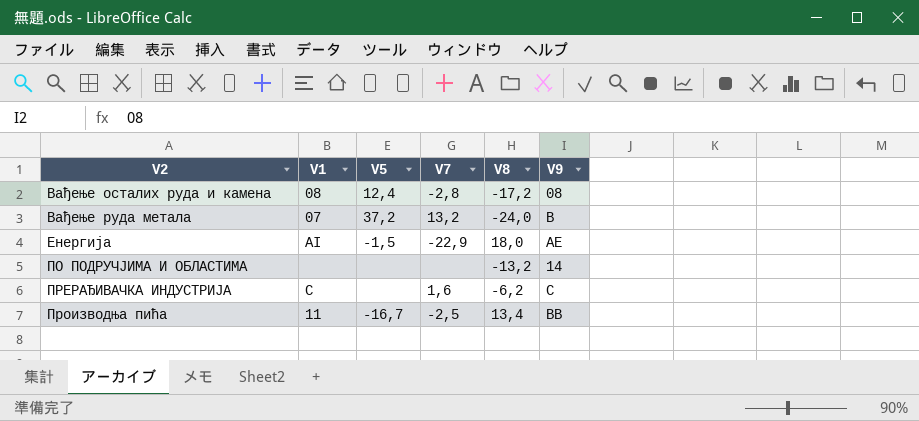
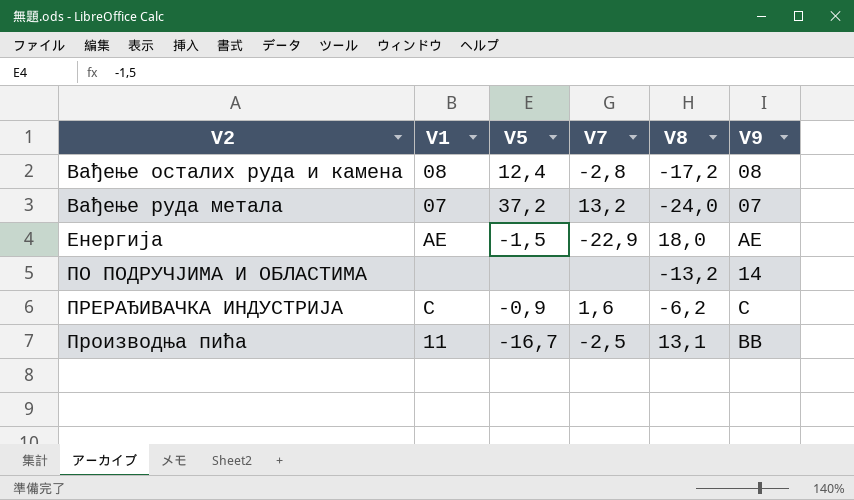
Вађење руда метала | V9: B -> 07
Енергија | V1: AI -> AЕ
ПРЕРАЂИВАЧКА ИНДУСТРИЈА | V5: none -> -0,9
Производња пића | V8: 13,4 -> 13,1

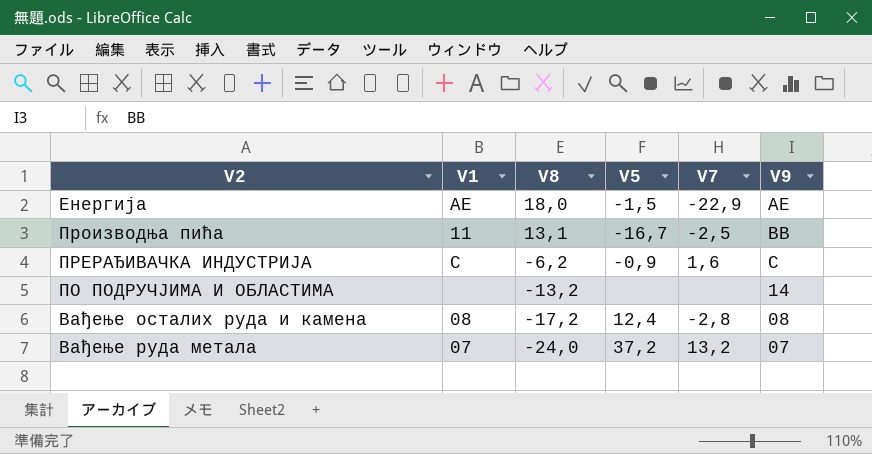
row order: V2 ascending -> V8 descending
column V8 | position: 5 -> 3

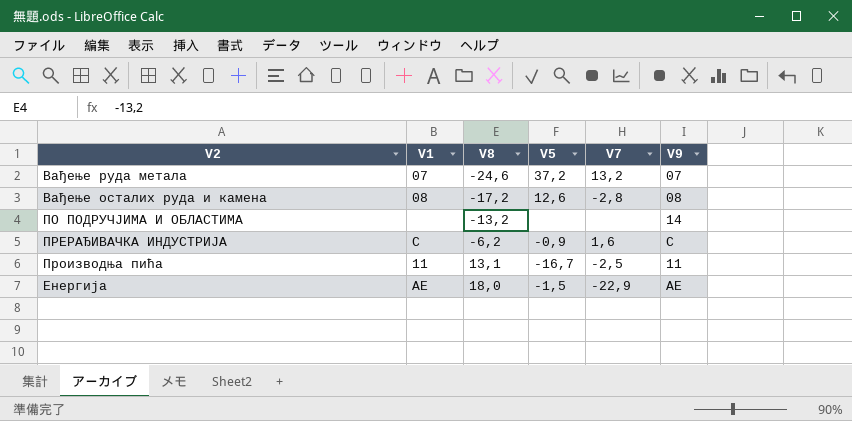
row order: V8 descending -> V8 ascending
Вађење руда метала | V8: -24,0 -> -24,6
Вађење осталих руда и камена | V5: 12,4 -> 12,6
Производња пића | V9: BВ -> 11

